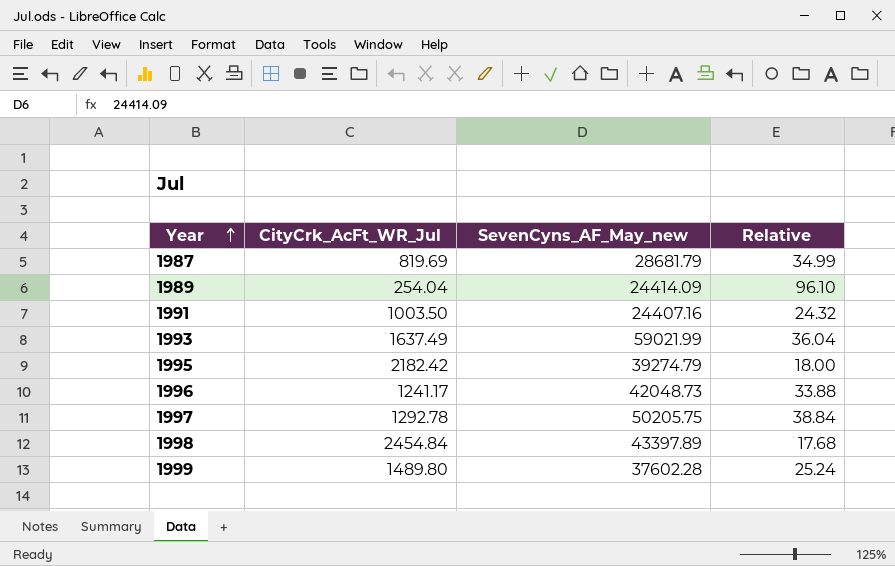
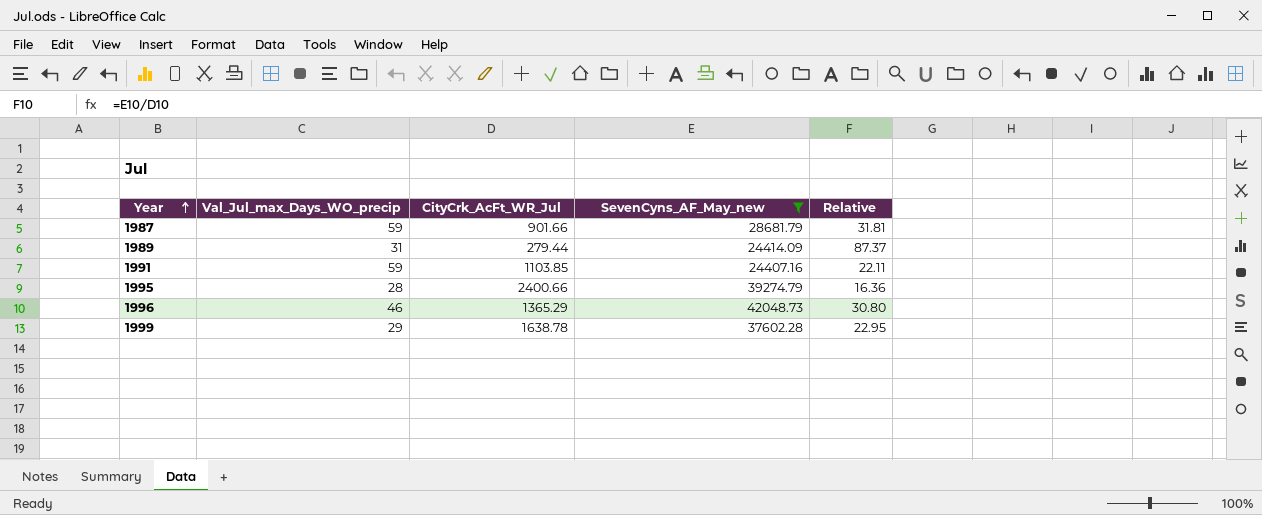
filter: none -> SevenCyns_AF_May_new <= 42048.73
column Val_Jul_max_Days_WO_precip | position: none -> 2
1987 | CityCrk_AcFt_WR_Jul: 819.69 -> 901.66
1987 | Relative: 34.99 -> 31.81
1989 | CityCrk_AcFt_WR_Jul: 254.04 -> 279.44
1989 | Relative: 96.10 -> 87.37
1991 | CityCrk_AcFt_WR_Jul: 1003.50 -> 1103.85
1991 | Relative: 24.32 -> 22.11
1995 | CityCrk_AcFt_WR_Jul: 2182.42 -> 2400.66
1995 | Relative: 18.00 -> 16.36
1996 | CityCrk_AcFt_WR_Jul: 1241.17 -> 1365.29
1996 | Relative: 33.88 -> 30.80
1999 | CityCrk_AcFt_WR_Jul: 1489.80 -> 1638.78
1999 | Relative: 25.24 -> 22.95

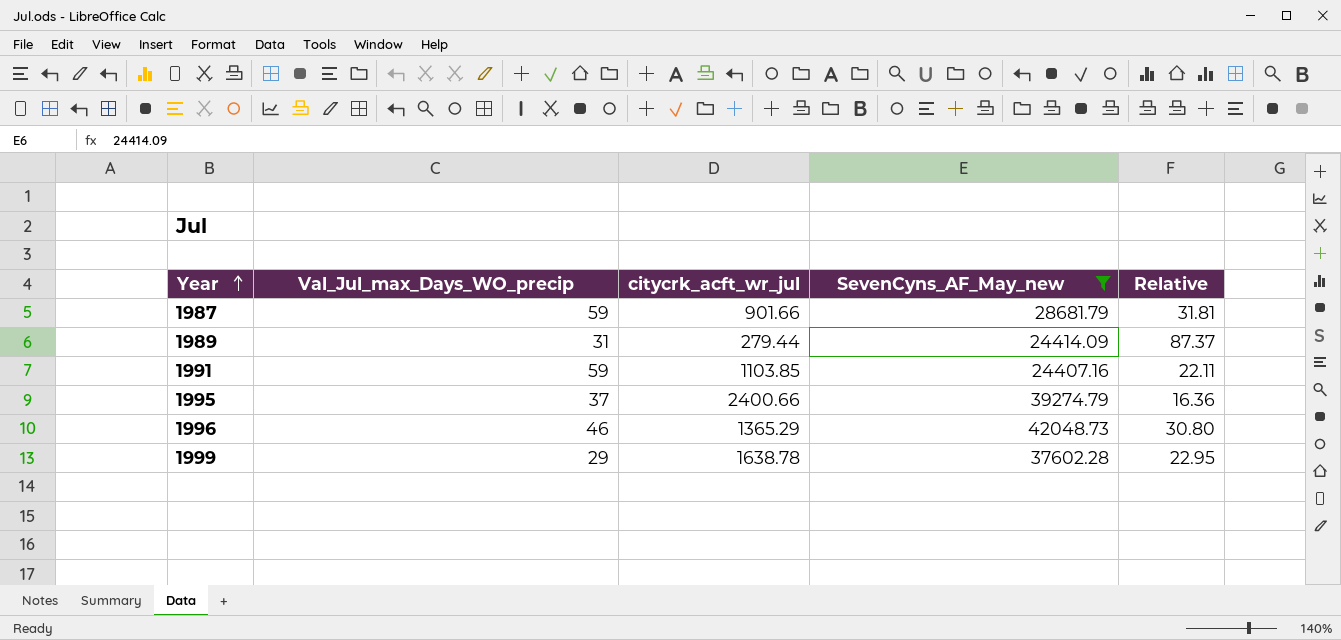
column name: CityCrk_AcFt_WR_Jul -> citycrk_acft_wr_jul
1995 | Val_Jul_max_Days_WO_precip: 28 -> 37

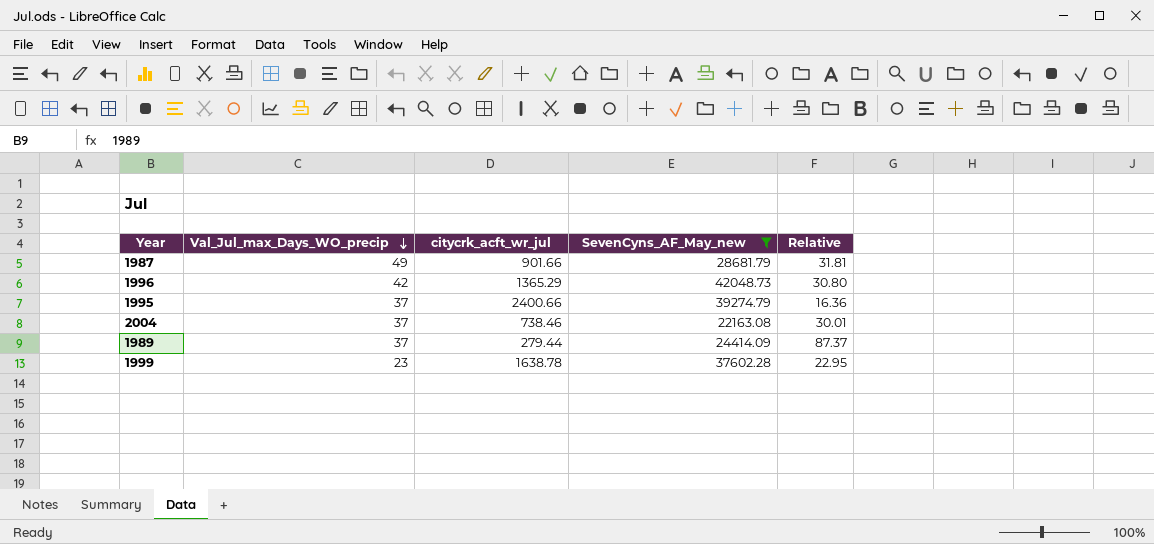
row order: Year ascending -> Val_Jul_max_Days_WO_precip descending
row 1991: 59 | 1103.85 | 24407.16 | 22.11 -> none
1987 | Val_Jul_max_Days_WO_precip: 59 -> 49
1996 | Val_Jul_max_Days_WO_precip: 46 -> 42
row 2004: none -> 37 | 738.46 | 22163.08 | 30.01
1989 | Val_Jul_max_Days_WO_precip: 31 -> 37
1999 | Val_Jul_max_Days_WO_precip: 29 -> 23

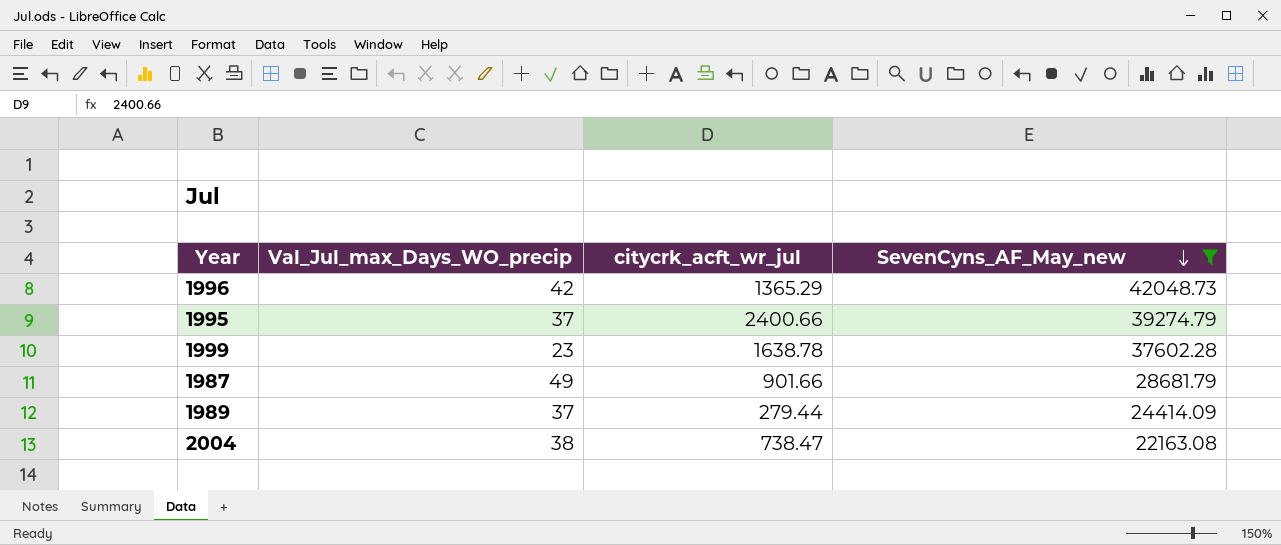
row order: Val_Jul_max_Days_WO_precip descending -> SevenCyns_AF_May_new descending
column Relative | formula: [SevenCyns_AF_May_new] / [citycrk_acft_wr_jul] -> none
2004 | Val_Jul_max_Days_WO_precip: 37 -> 38
2004 | citycrk_acft_wr_jul: 738.46 -> 738.47

